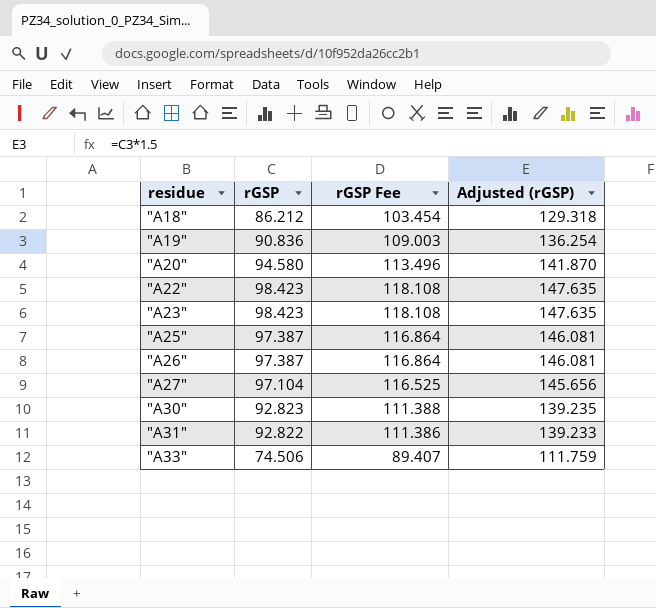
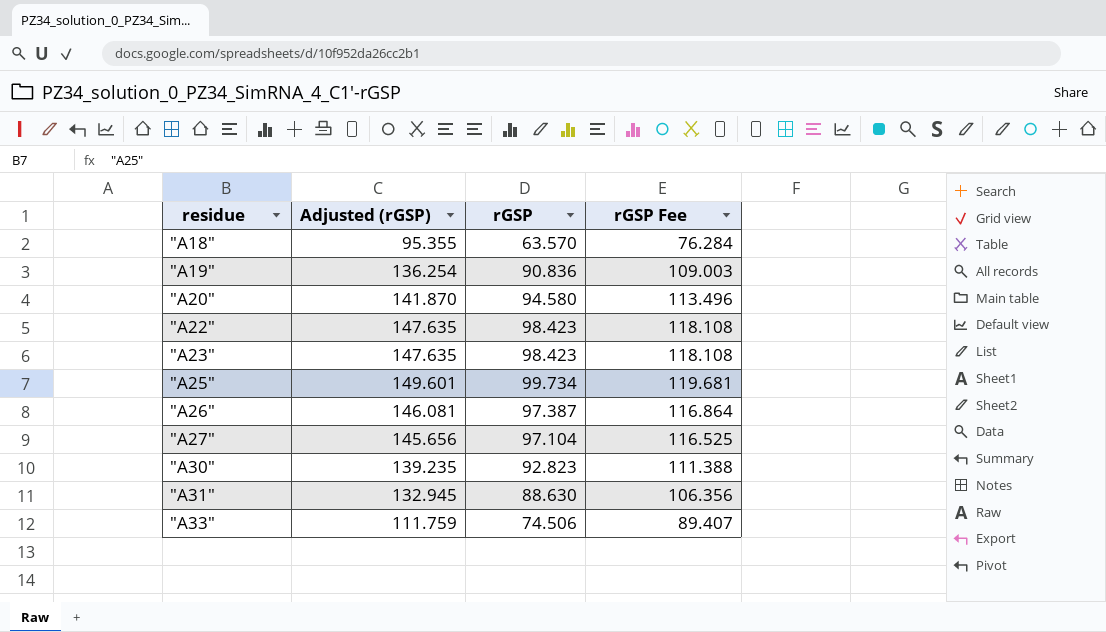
column Adjusted (rGSP) | position: 4 -> 2
"A18" | Adjusted (rGSP): 129.318 -> 95.355
"A18" | rGSP: 86.212 -> 63.570
"A18" | rGSP Fee: 103.454 -> 76.284
"A25" | Adjusted (rGSP): 146.081 -> 149.601
"A25" | rGSP: 97.387 -> 99.734
"A25" | rGSP Fee: 116.864 -> 119.681
"A31" | Adjusted (rGSP): 139.233 -> 132.945
"A31" | rGSP: 92.822 -> 88.630
"A31" | rGSP Fee: 111.386 -> 106.356

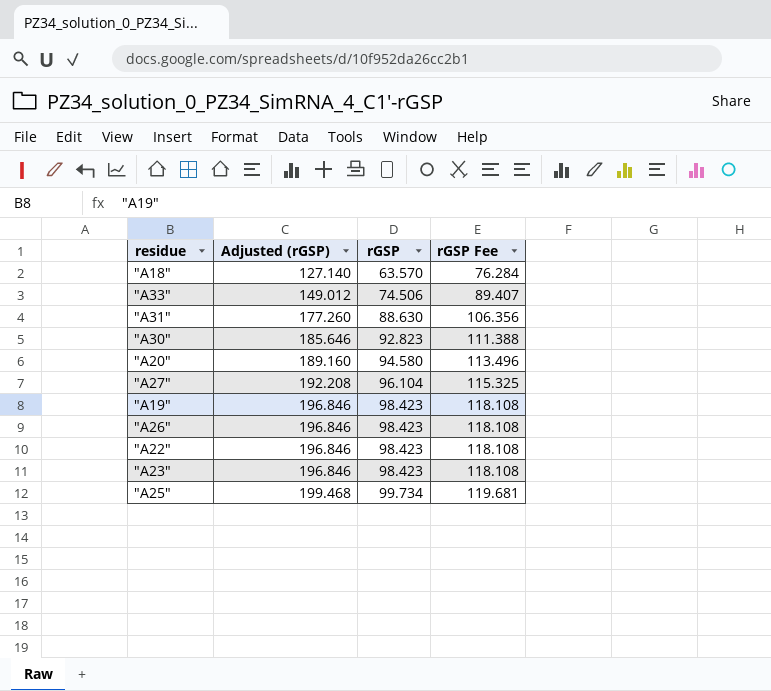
row order: residue ascending -> Adjusted (rGSP) ascending
column Adjusted (rGSP) | formula: [rGSP] * 1.5 -> [rGSP] * 2
"A27" | rGSP: 97.104 -> 96.104
"A27" | rGSP Fee: 116.525 -> 115.325
"A19" | rGSP: 90.836 -> 98.423
"A19" | rGSP Fee: 109.003 -> 118.108
"A26" | rGSP: 97.387 -> 98.423
"A26" | rGSP Fee: 116.864 -> 118.108

